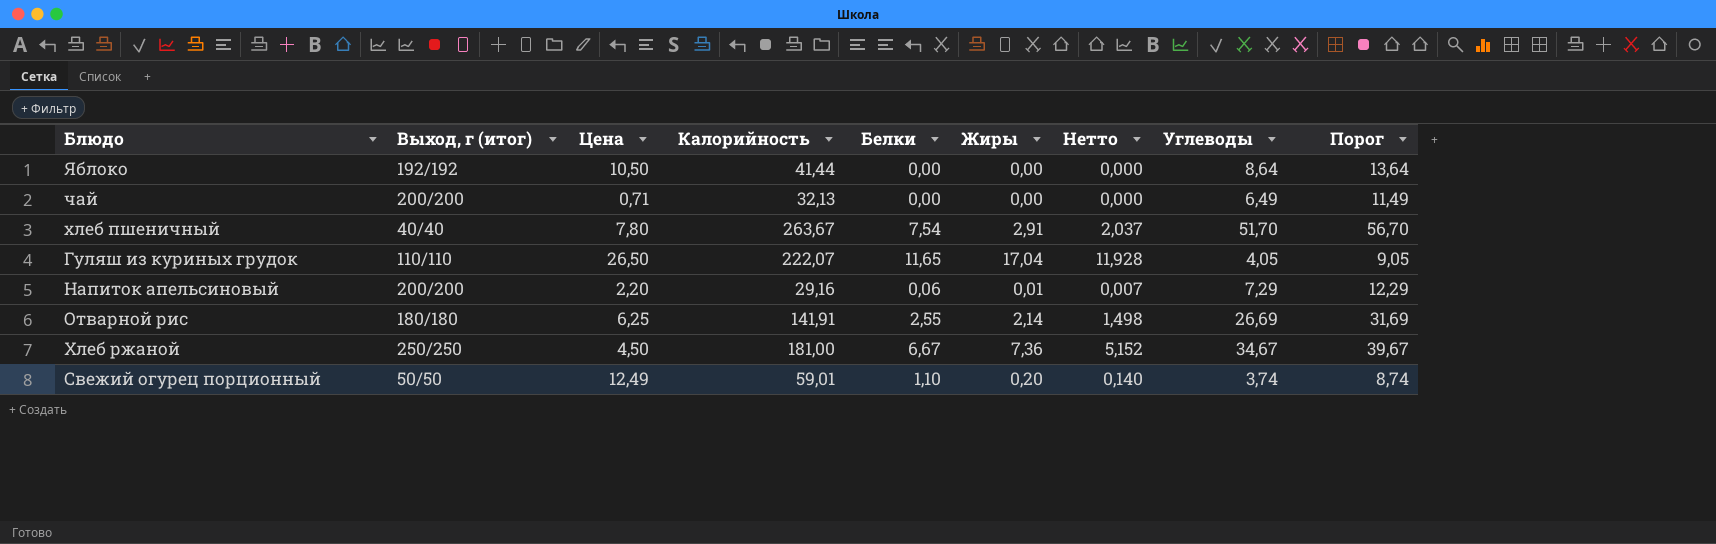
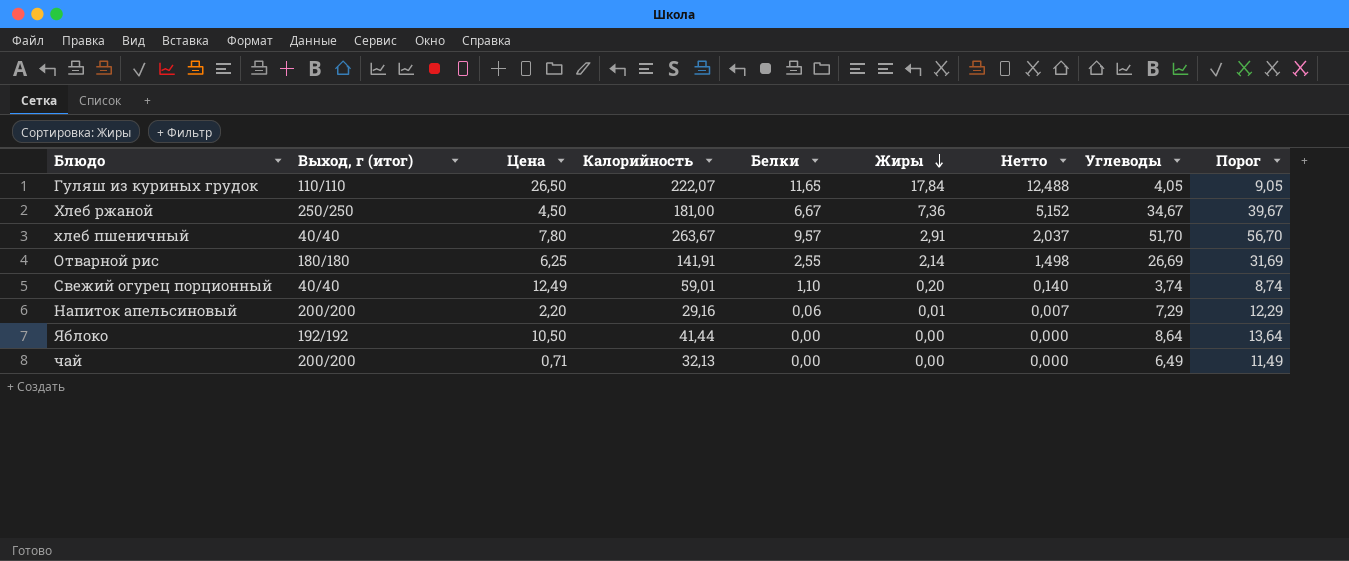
row order: none -> Жиры descending
Гуляш из куриных грудок | Жиры: 17,04 -> 17,84
Гуляш из куриных грудок | Нетто: 11,928 -> 12,488
хлеб пшеничный | Белки: 7,54 -> 9,57
Свежий огурец порционный | Выход, г (итог): 50/50 -> 40/40

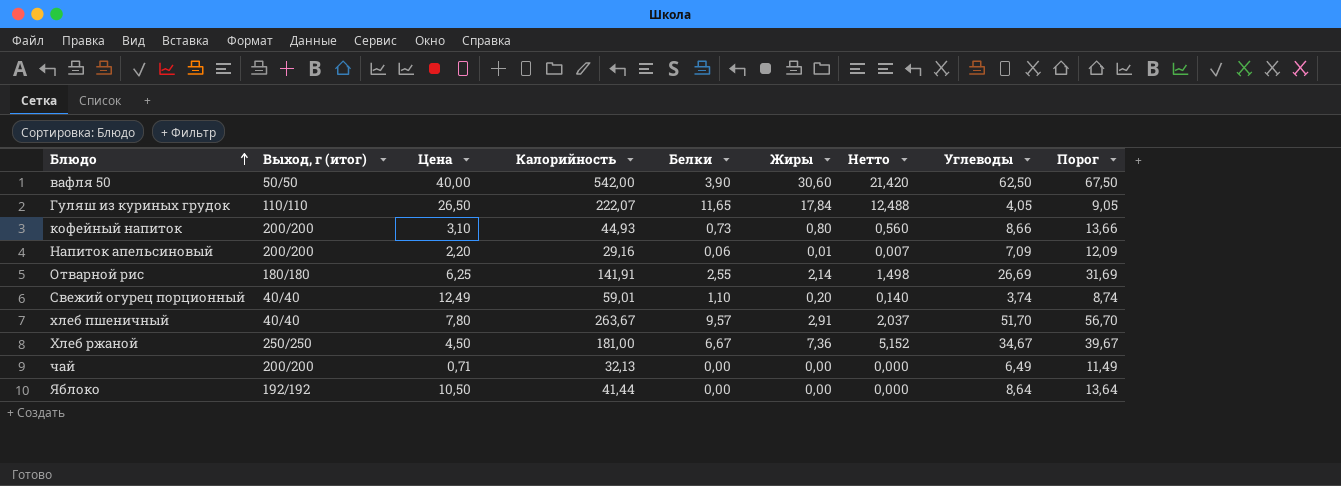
row order: Жиры descending -> Блюдо ascending
row вафля 50: none -> 50/50 | 40,00 | 542,00 | 3,90 | 30,60 | 21,420 | 62,50 | 67,50
row кофейный напиток: none -> 200/200 | 3,10 | 44,93 | 0,73 | 0,80 | 0,560 | 8,66 | 13,66
Напиток апельсиновый | Углеводы: 7,29 -> 7,09
Напиток апельсиновый | Порог: 12,29 -> 12,09

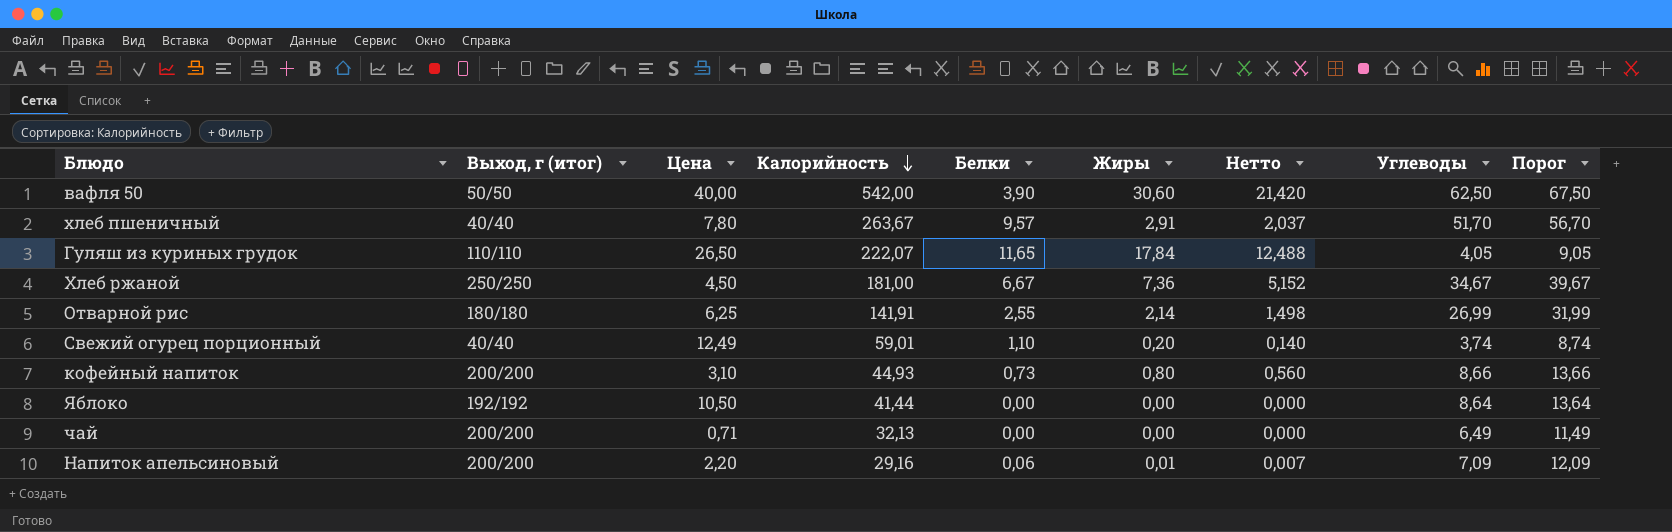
row order: Блюдо ascending -> Калорийность descending
Отварной рис | Углеводы: 26,69 -> 26,99
Отварной рис | Порог: 31,69 -> 31,99

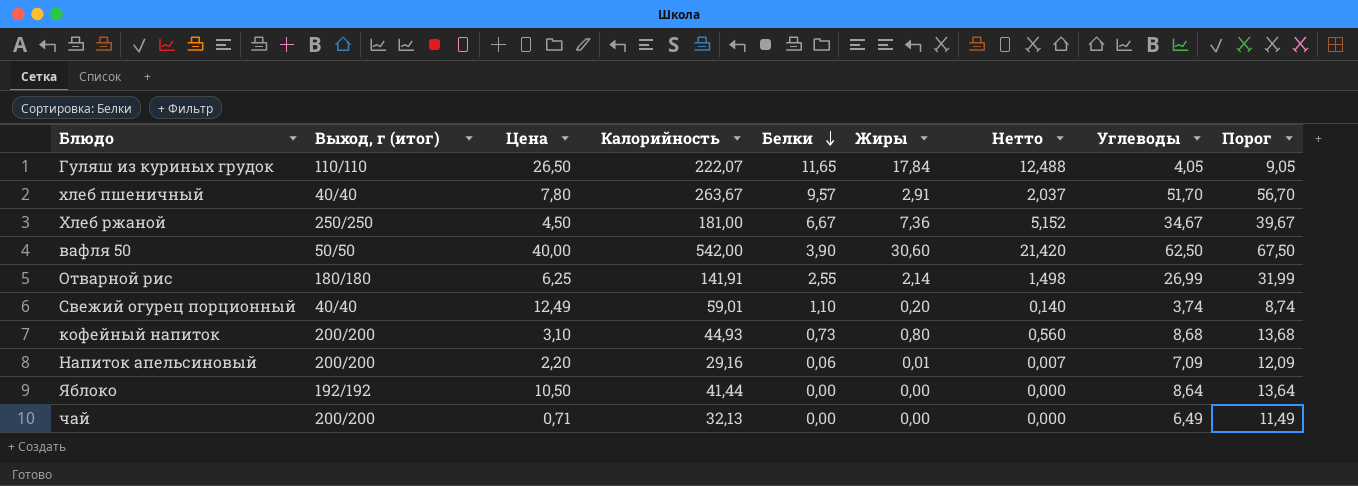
row order: Калорийность descending -> Белки descending
кофейный напиток | Углеводы: 8,66 -> 8,68
кофейный напиток | Порог: 13,66 -> 13,68

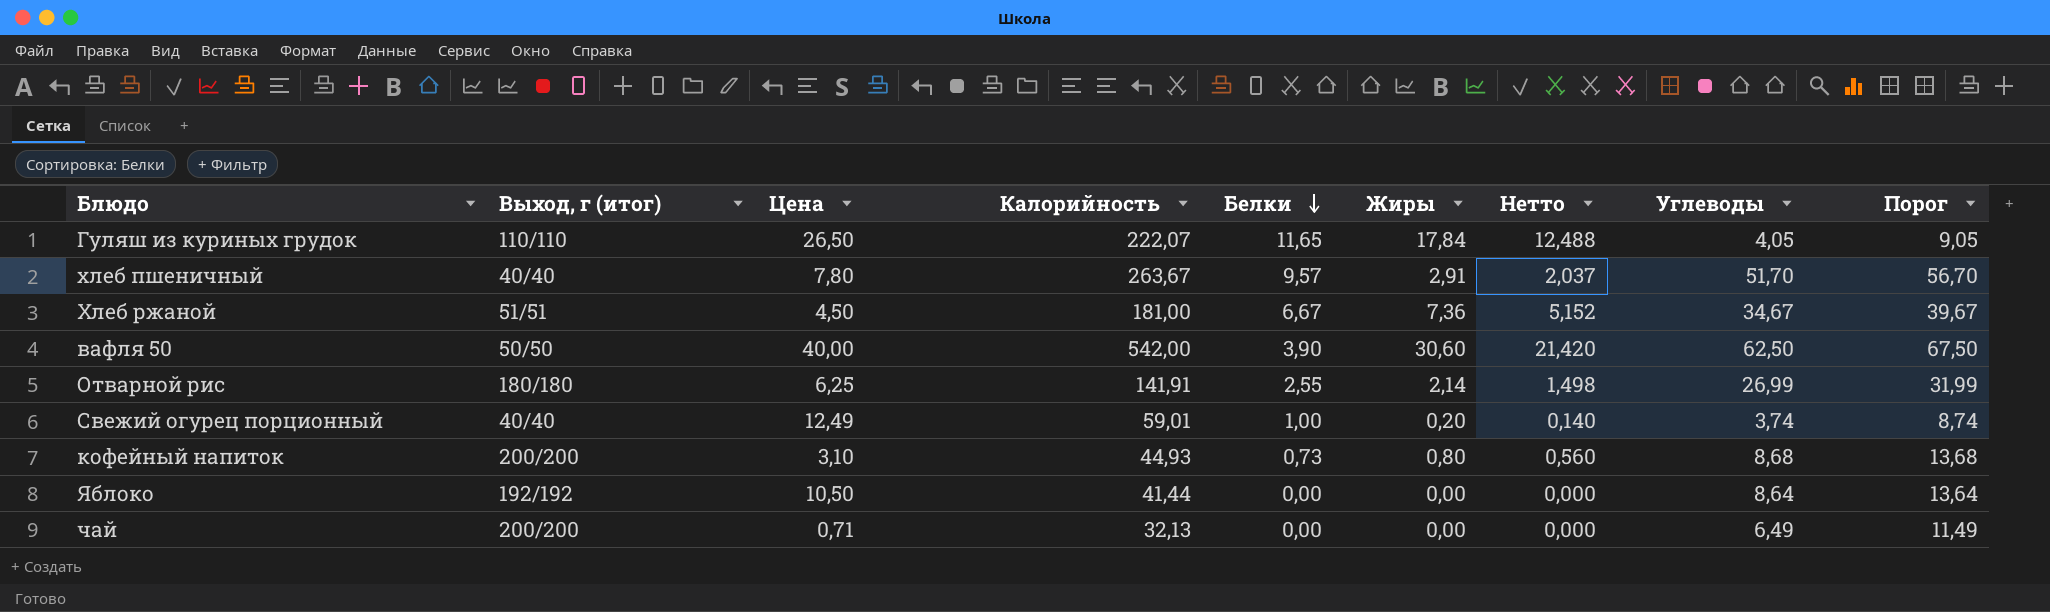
row Напиток апельсиновый: 200/200 | 2,20 | 29,16 | 0,06 | 0,01 | 0,007 | 7,09 | 12,09 -> none
Хлеб ржаной | Выход, г (итог): 250/250 -> 51/51
Свежий огурец порционный | Белки: 1,10 -> 1,00

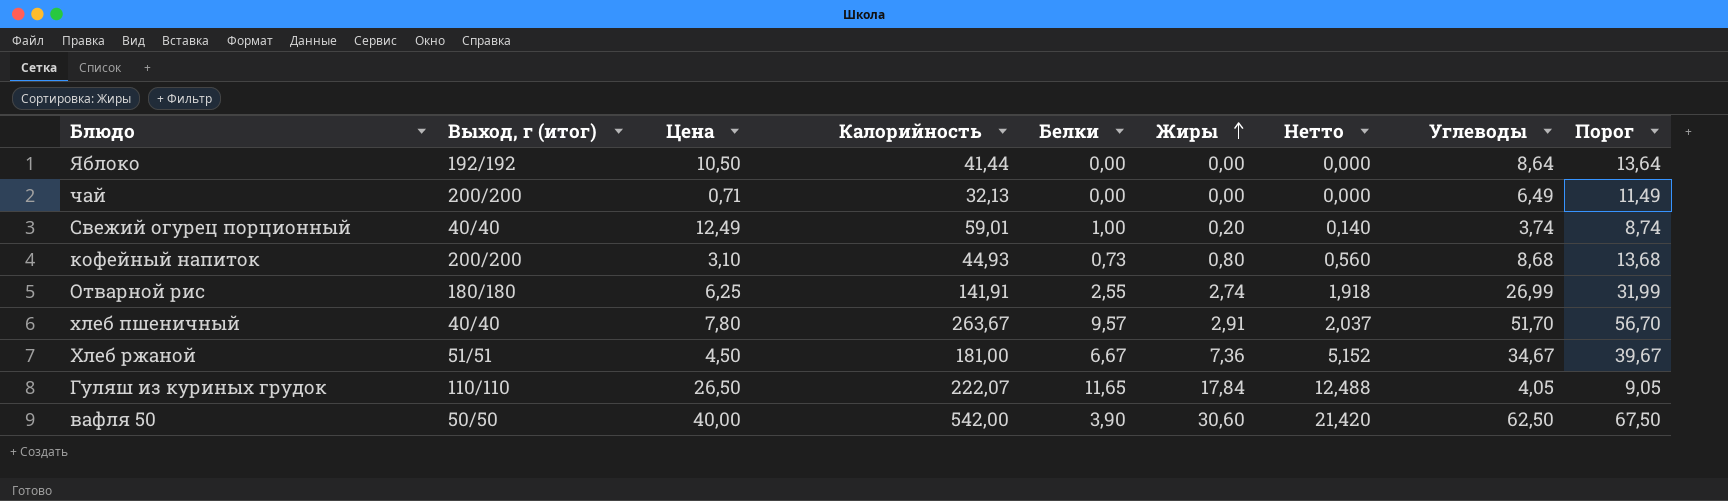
row order: Белки descending -> Жиры ascending
Отварной рис | Жиры: 2,14 -> 2,74
Отварной рис | Нетто: 1,498 -> 1,918

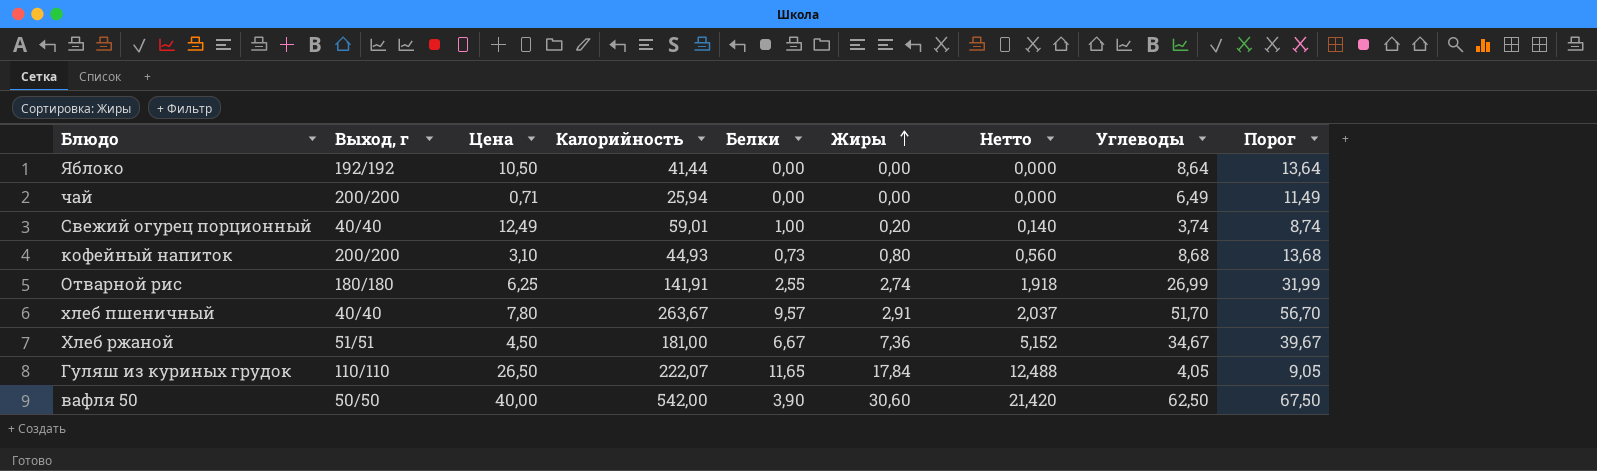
column name: Выход, г (итог) -> Выход, г
чай | Калорийность: 32,13 -> 25,94

